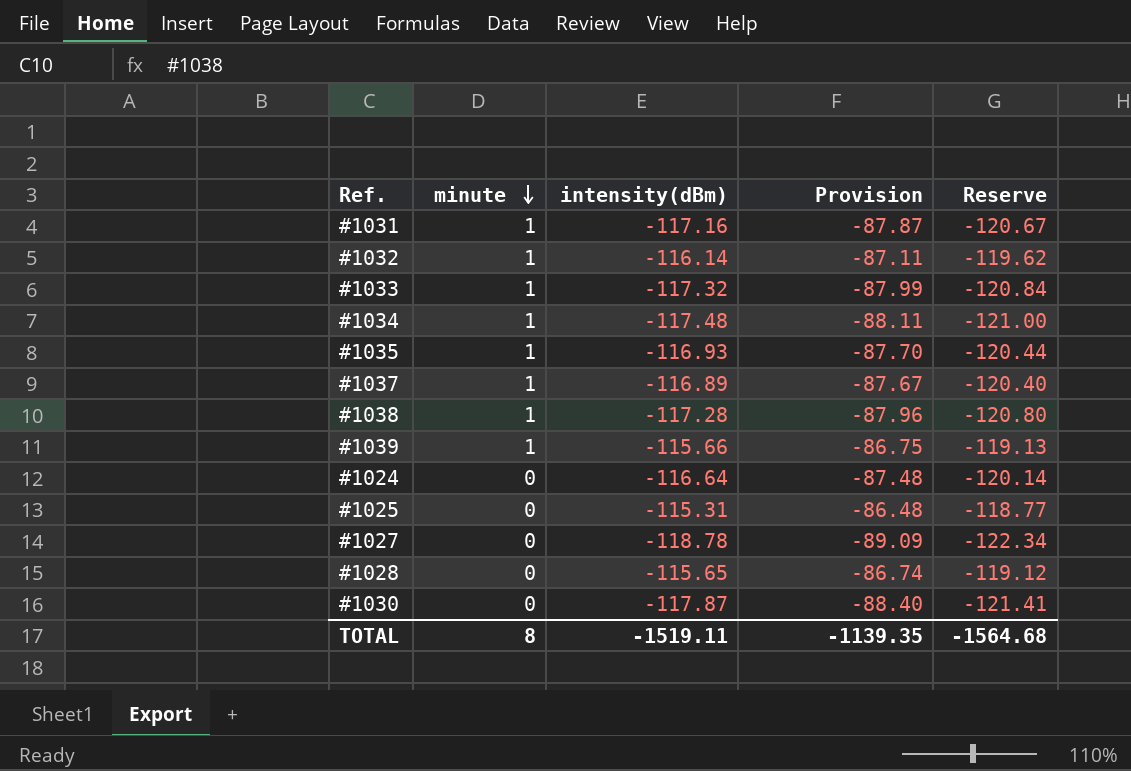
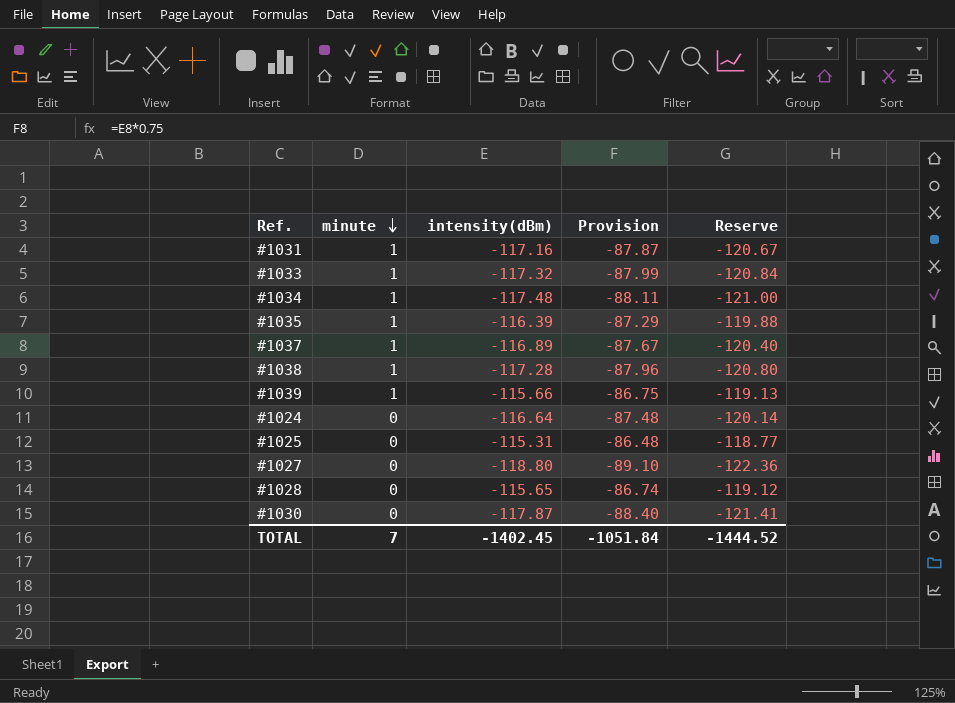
row #1032: 1 | -116.14 | -87.11 | -119.62 -> none
#1035 | intensity(dBm): -116.93 -> -116.39
#1035 | Provision: -87.70 -> -87.29
#1035 | Reserve: -120.44 -> -119.88
#1027 | intensity(dBm): -118.78 -> -118.80
#1027 | Provision: -89.09 -> -89.10
#1027 | Reserve: -122.34 -> -122.36
TOTAL | minute: 8 -> 7
TOTAL | intensity(dBm): -1519.11 -> -1402.45
TOTAL | Provision: -1139.35 -> -1051.84
TOTAL | Reserve: -1564.68 -> -1444.52

